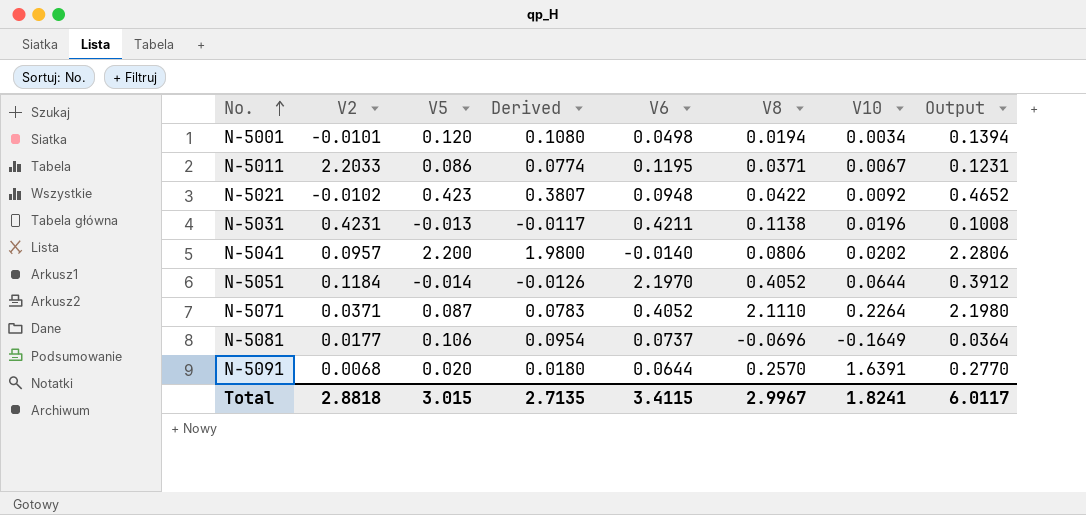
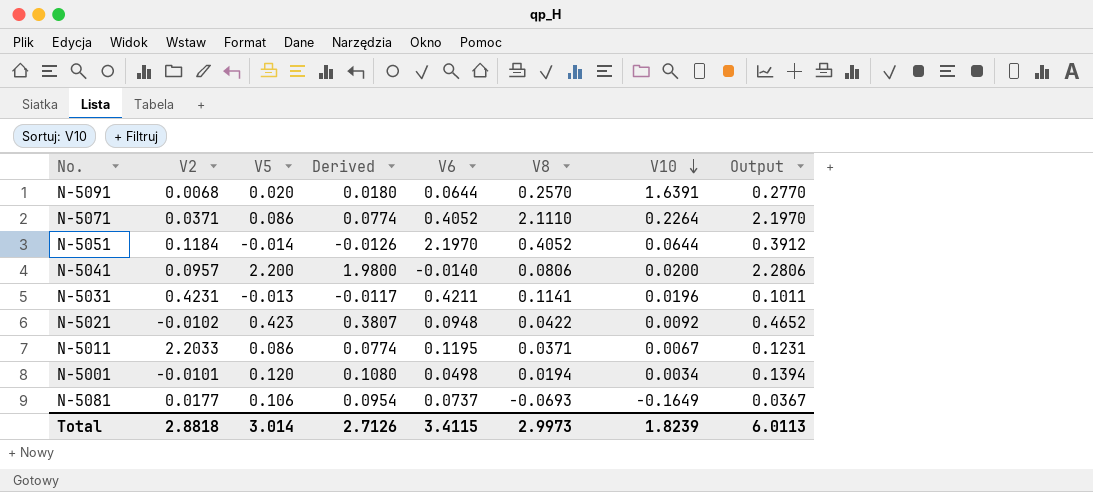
row order: No. ascending -> V10 descending
N-5071 | V5: 0.087 -> 0.086
N-5071 | Derived: 0.0783 -> 0.0774
N-5071 | Output: 2.1980 -> 2.1970
N-5041 | V10: 0.0202 -> 0.0200
N-5031 | V8: 0.1138 -> 0.1141
N-5031 | Output: 0.1008 -> 0.1011
N-5081 | V8: -0.0696 -> -0.0693
N-5081 | Output: 0.0364 -> 0.0367
Total | V5: 3.015 -> 3.014
Total | Derived: 2.7135 -> 2.7126
Total | V8: 2.9967 -> 2.9973
Total | V10: 1.8241 -> 1.8239
Total | Output: 6.0117 -> 6.0113

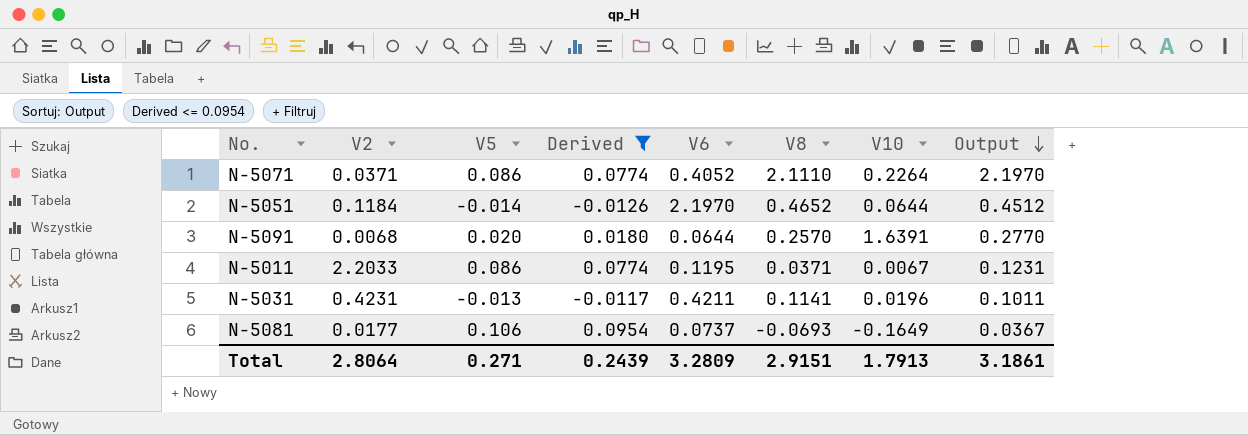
filter: none -> Derived <= 0.0954
row order: V10 descending -> Output descending
N-5051 | V8: 0.4052 -> 0.4652
N-5051 | Output: 0.3912 -> 0.4512
Total | V2: 2.8818 -> 2.8064
Total | V5: 3.014 -> 0.271
Total | Derived: 2.7126 -> 0.2439
Total | V6: 3.4115 -> 3.2809
Total | V8: 2.9973 -> 2.9151
Total | V10: 1.8239 -> 1.7913
Total | Output: 6.0113 -> 3.1861

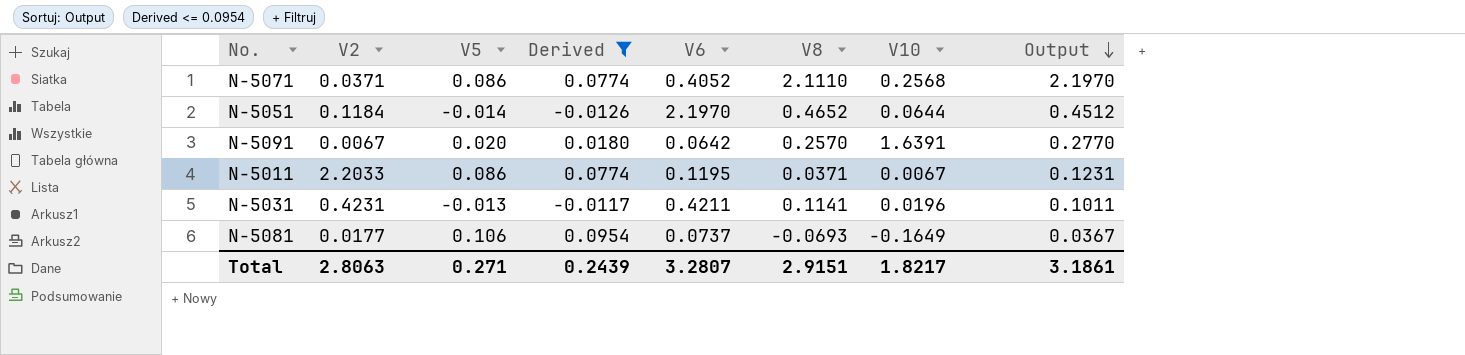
N-5071 | V10: 0.2264 -> 0.2568
N-5091 | V2: 0.0068 -> 0.0067
N-5091 | V6: 0.0644 -> 0.0642
Total | V2: 2.8064 -> 2.8063
Total | V6: 3.2809 -> 3.2807
Total | V10: 1.7913 -> 1.8217

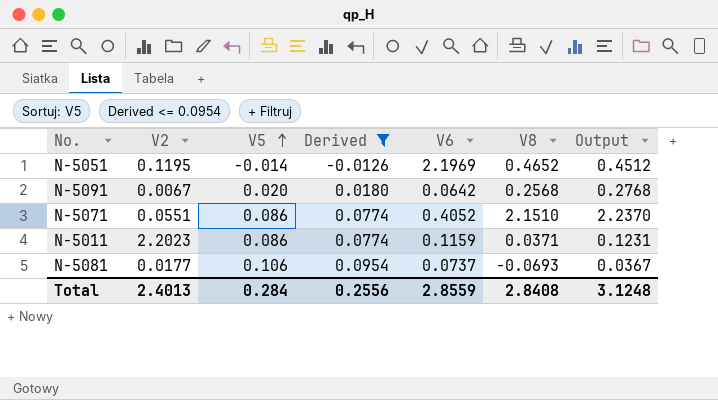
row order: Output descending -> V5 ascending
column V10 | position: 7 -> none
row N-5031: 0.4231 | -0.013 | -0.0117 | 0.4211 | 0.1141 | 0.0196 | 0.1011 -> none
N-5051 | V2: 0.1184 -> 0.1195
N-5051 | V6: 2.1970 -> 2.1969
N-5091 | V8: 0.2570 -> 0.2568
N-5091 | Output: 0.2770 -> 0.2768
N-5071 | V2: 0.0371 -> 0.0551
N-5071 | V8: 2.1110 -> 2.1510
N-5071 | Output: 2.1970 -> 2.2370
N-5011 | V2: 2.2033 -> 2.2023
N-5011 | V6: 0.1195 -> 0.1159
Total | V2: 2.8063 -> 2.4013
Total | V5: 0.271 -> 0.284
Total | Derived: 0.2439 -> 0.2556
Total | V6: 3.2807 -> 2.8559
Total | V8: 2.9151 -> 2.8408
Total | Output: 3.1861 -> 3.1248

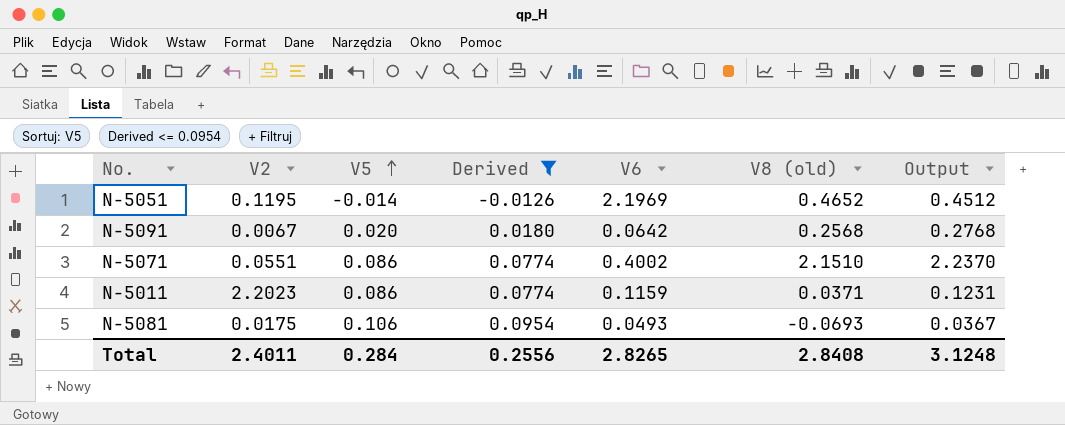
column name: V8 -> V8 (old)
N-5071 | V6: 0.4052 -> 0.4002
N-5081 | V2: 0.0177 -> 0.0175
N-5081 | V6: 0.0737 -> 0.0493
Total | V2: 2.4013 -> 2.4011
Total | V6: 2.8559 -> 2.8265

